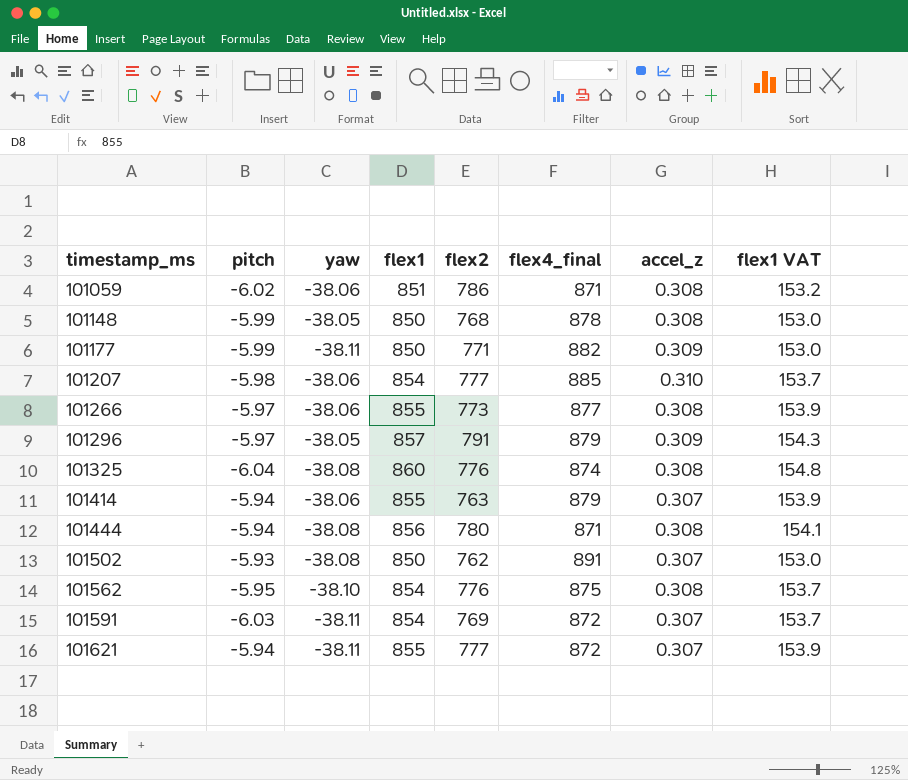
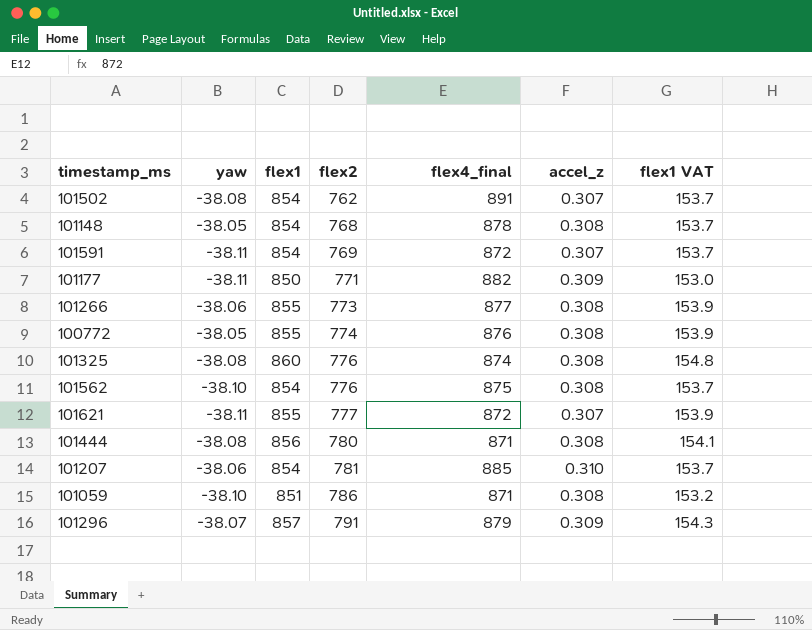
row order: timestamp_ms ascending -> flex2 ascending
column pitch | position: 2 -> none
row 101414: -5.94 | -38.06 | 855 | 763 | 879 | 0.307 | 153.9 -> none
101502 | flex1: 850 -> 854
101502 | flex1 VAT: 153.0 -> 153.7
101148 | flex1: 850 -> 854
101148 | flex1 VAT: 153.0 -> 153.7
row 100772: none -> -38.05 | 855 | 774 | 876 | 0.308 | 153.9
101207 | flex2: 777 -> 781
101059 | yaw: -38.06 -> -38.10
101296 | yaw: -38.05 -> -38.07

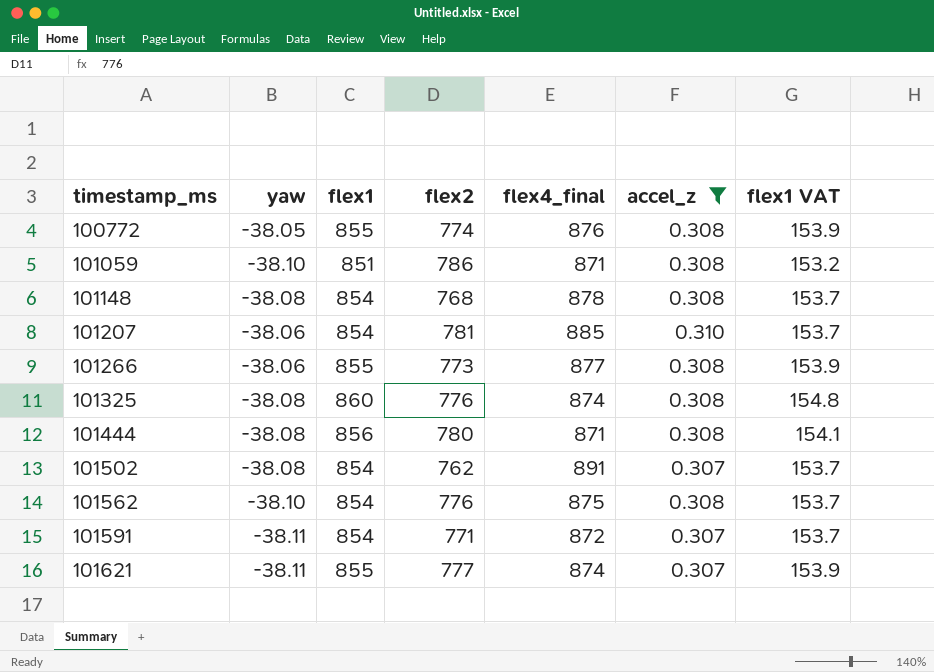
filter: none -> accel_z != 0.309
row order: flex2 ascending -> timestamp_ms ascending
101148 | yaw: -38.05 -> -38.08
101591 | flex2: 769 -> 771
101621 | flex4_final: 872 -> 874

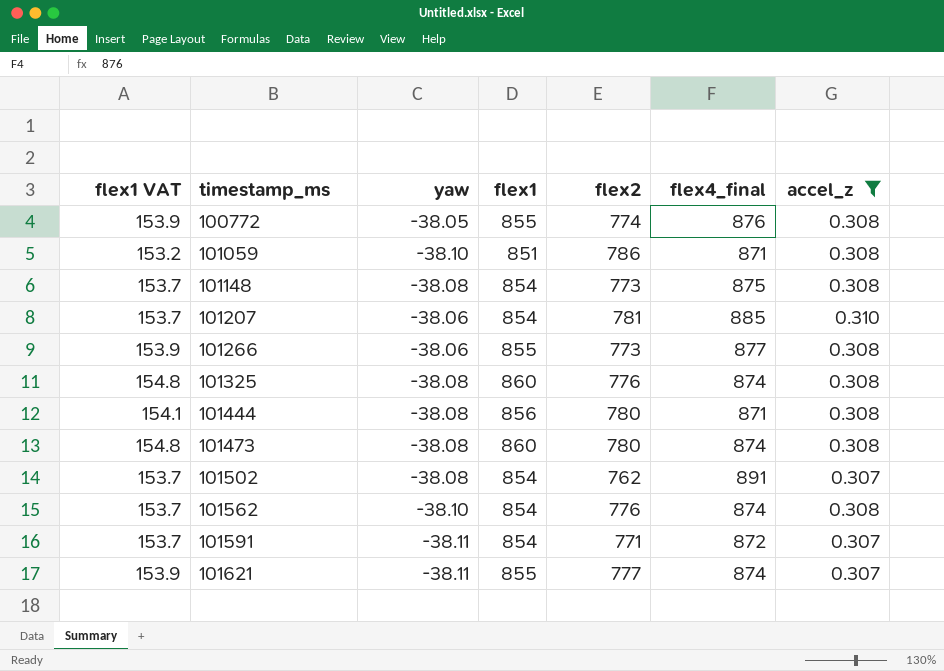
column flex1 VAT | position: 7 -> 1
101148 | flex2: 768 -> 773
101148 | flex4_final: 878 -> 875
row 101473: none -> 154.8 | -38.08 | 860 | 780 | 874 | 0.308
101562 | flex4_final: 875 -> 874

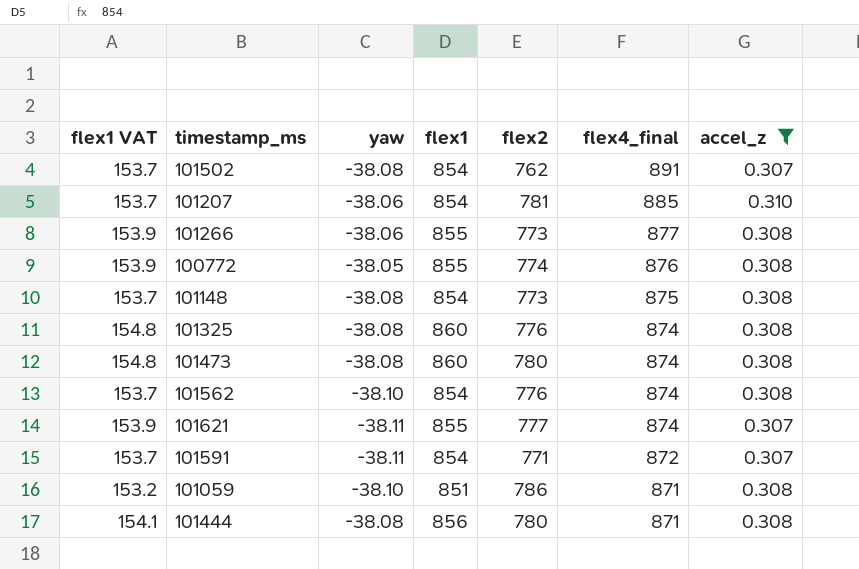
row order: timestamp_ms ascending -> flex4_final descending

